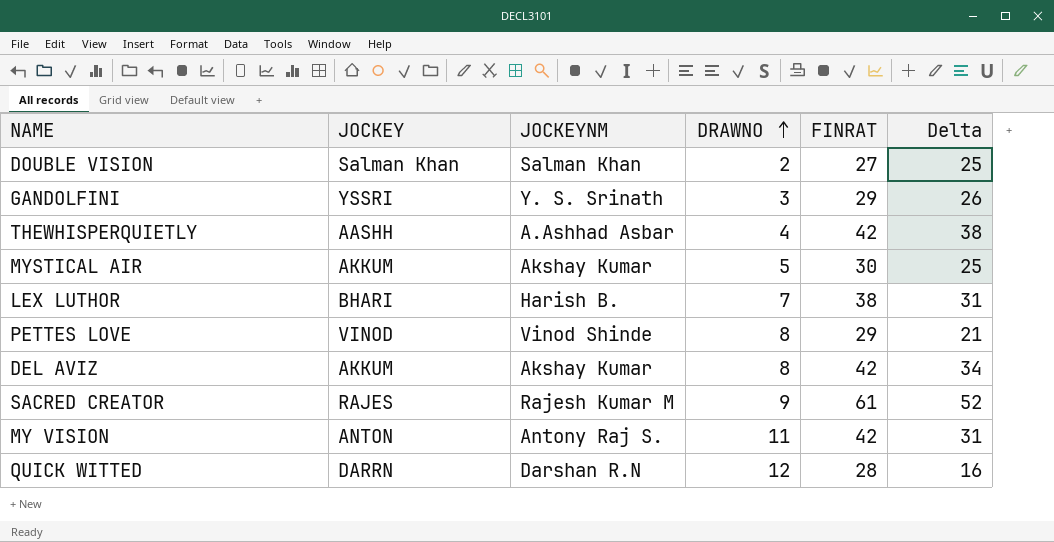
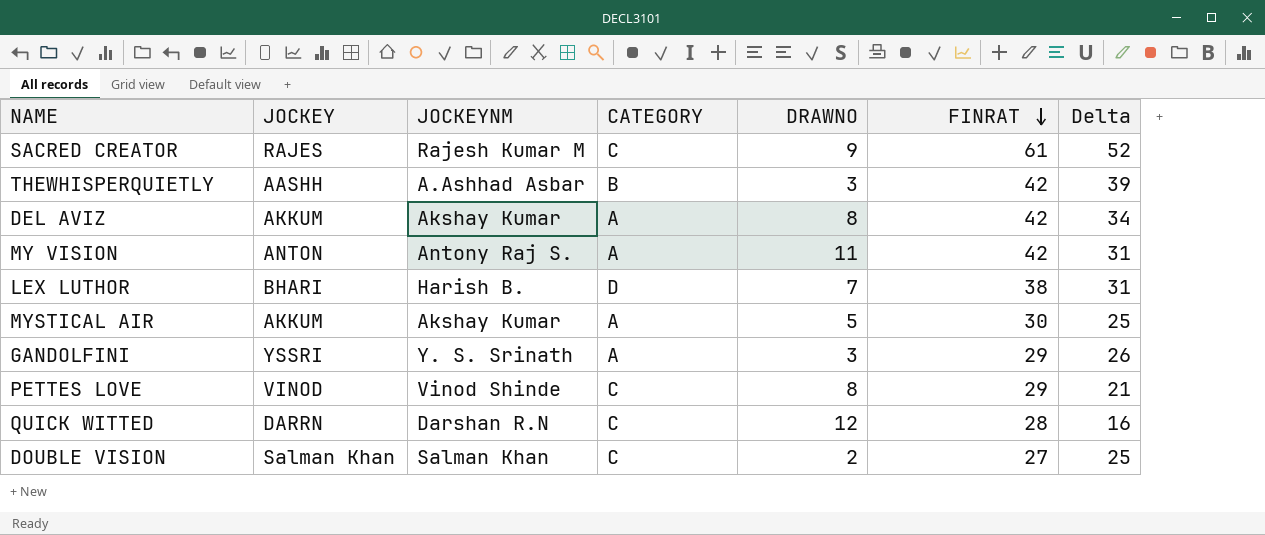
row order: DRAWNO ascending -> FINRAT descending
column CATEGORY | position: none -> 4
THEWHISPERQUIETLY | DRAWNO: 4 -> 3
THEWHISPERQUIETLY | Delta: 38 -> 39

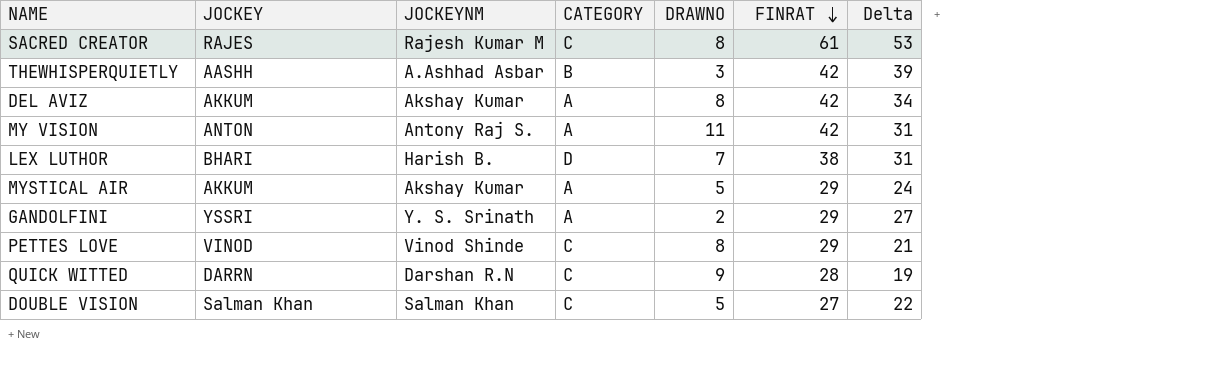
SACRED CREATOR | DRAWNO: 9 -> 8
SACRED CREATOR | Delta: 52 -> 53
MYSTICAL AIR | FINRAT: 30 -> 29
MYSTICAL AIR | Delta: 25 -> 24
GANDOLFINI | DRAWNO: 3 -> 2
GANDOLFINI | Delta: 26 -> 27
QUICK WITTED | DRAWNO: 12 -> 9
QUICK WITTED | Delta: 16 -> 19
DOUBLE VISION | DRAWNO: 2 -> 5
DOUBLE VISION | Delta: 25 -> 22

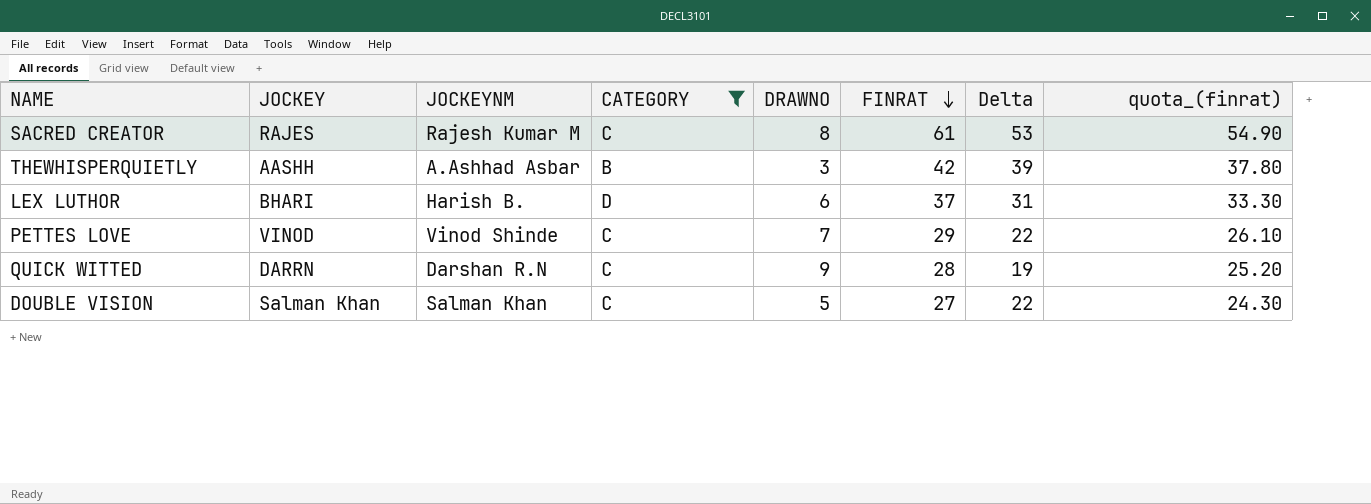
filter: none -> CATEGORY != A
column quota_(finrat) | formula: none -> [FINRAT] * 0.9
LEX LUTHOR | DRAWNO: 7 -> 6
LEX LUTHOR | FINRAT: 38 -> 37
PETTES LOVE | DRAWNO: 8 -> 7
PETTES LOVE | Delta: 21 -> 22

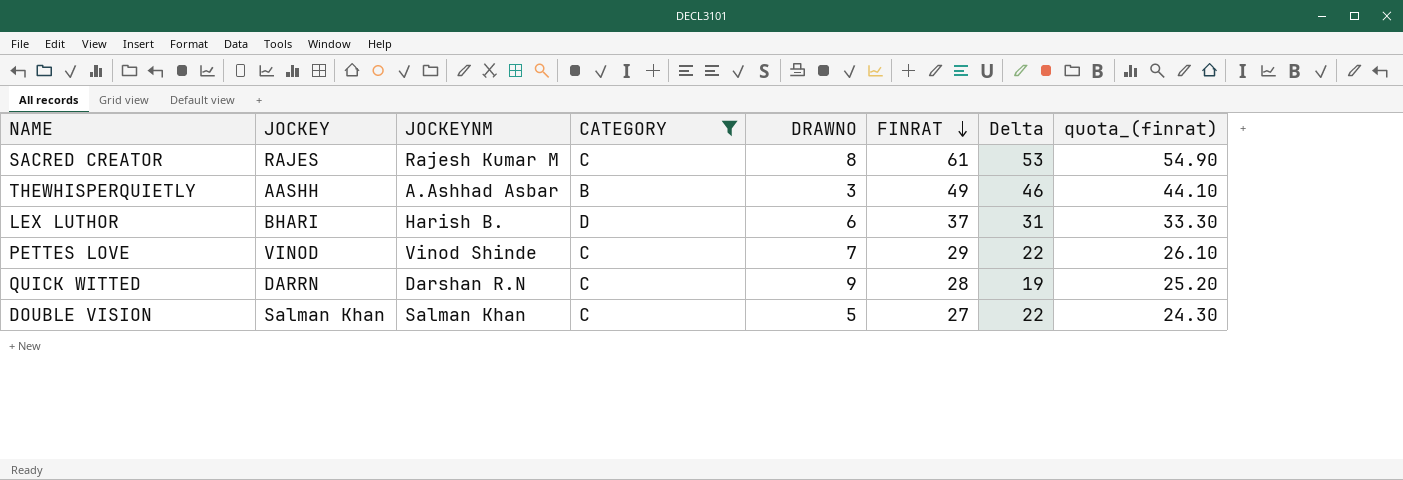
THEWHISPERQUIETLY | FINRAT: 42 -> 49
THEWHISPERQUIETLY | Delta: 39 -> 46
THEWHISPERQUIETLY | quota_(finrat): 37.80 -> 44.10

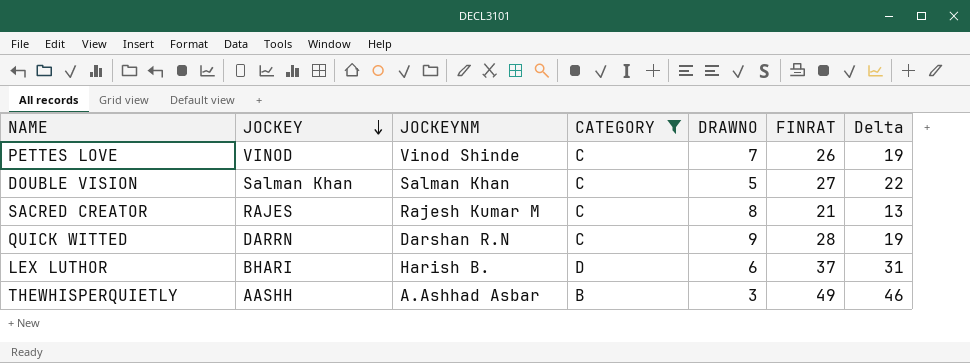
row order: FINRAT descending -> JOCKEY descending
column quota_(finrat) | formula: [FINRAT] * 0.9 -> none
PETTES LOVE | FINRAT: 29 -> 26
PETTES LOVE | Delta: 22 -> 19
SACRED CREATOR | FINRAT: 61 -> 21
SACRED CREATOR | Delta: 53 -> 13

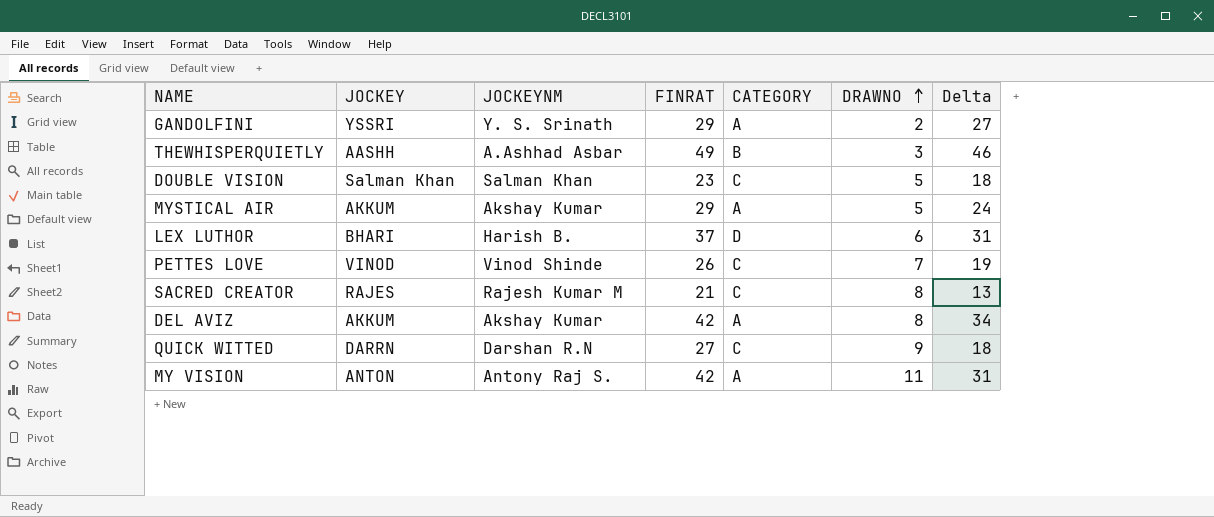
filter: CATEGORY != A -> none
row order: JOCKEY descending -> DRAWNO ascending
column FINRAT | position: 6 -> 4
DOUBLE VISION | FINRAT: 27 -> 23
DOUBLE VISION | Delta: 22 -> 18
QUICK WITTED | FINRAT: 28 -> 27
QUICK WITTED | Delta: 19 -> 18

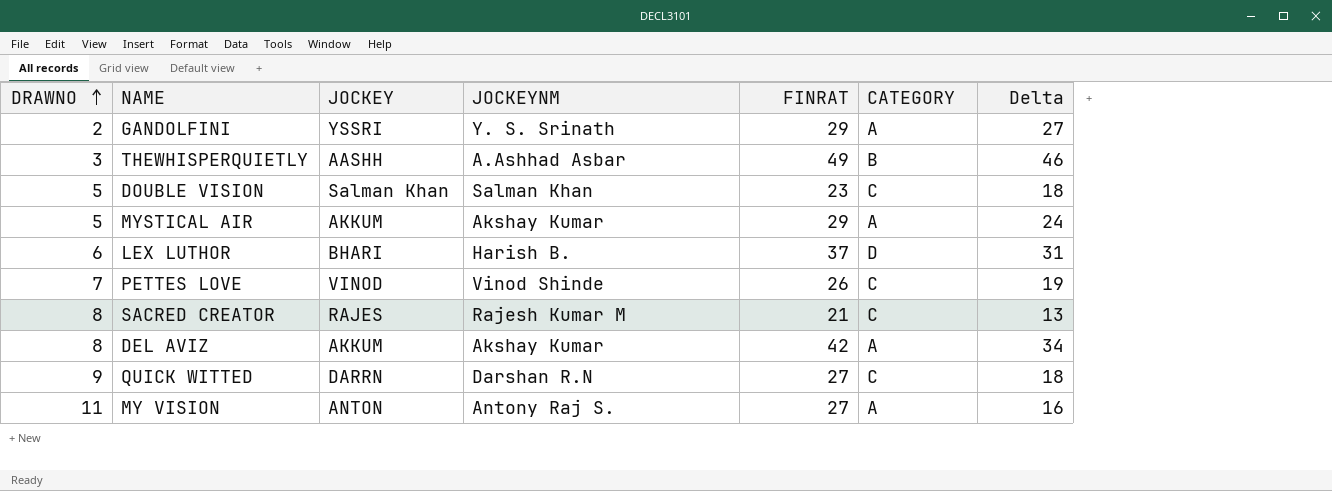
column DRAWNO | position: 6 -> 1
MY VISION | FINRAT: 42 -> 27
MY VISION | Delta: 31 -> 16

